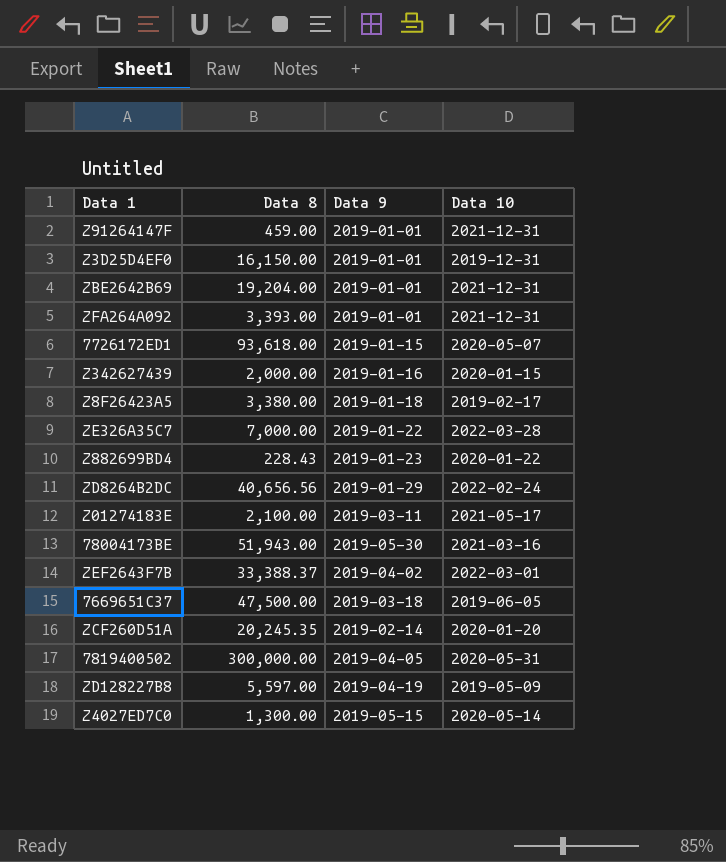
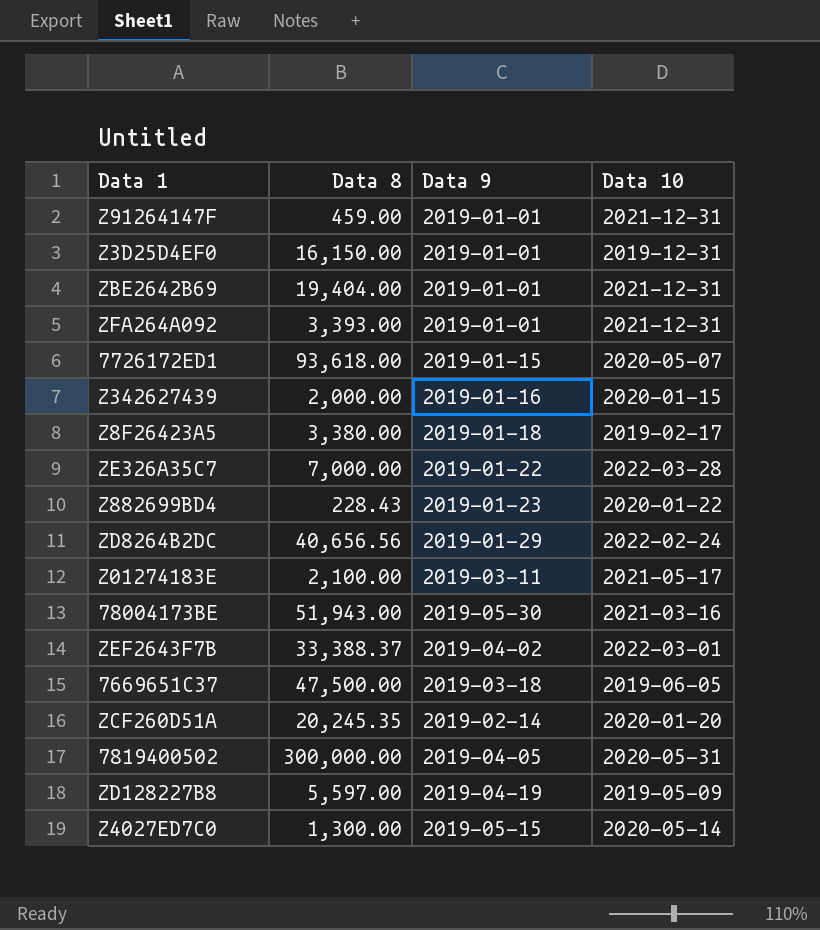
ZBE2642B69 | Data 8: 19,204.00 -> 19,404.00

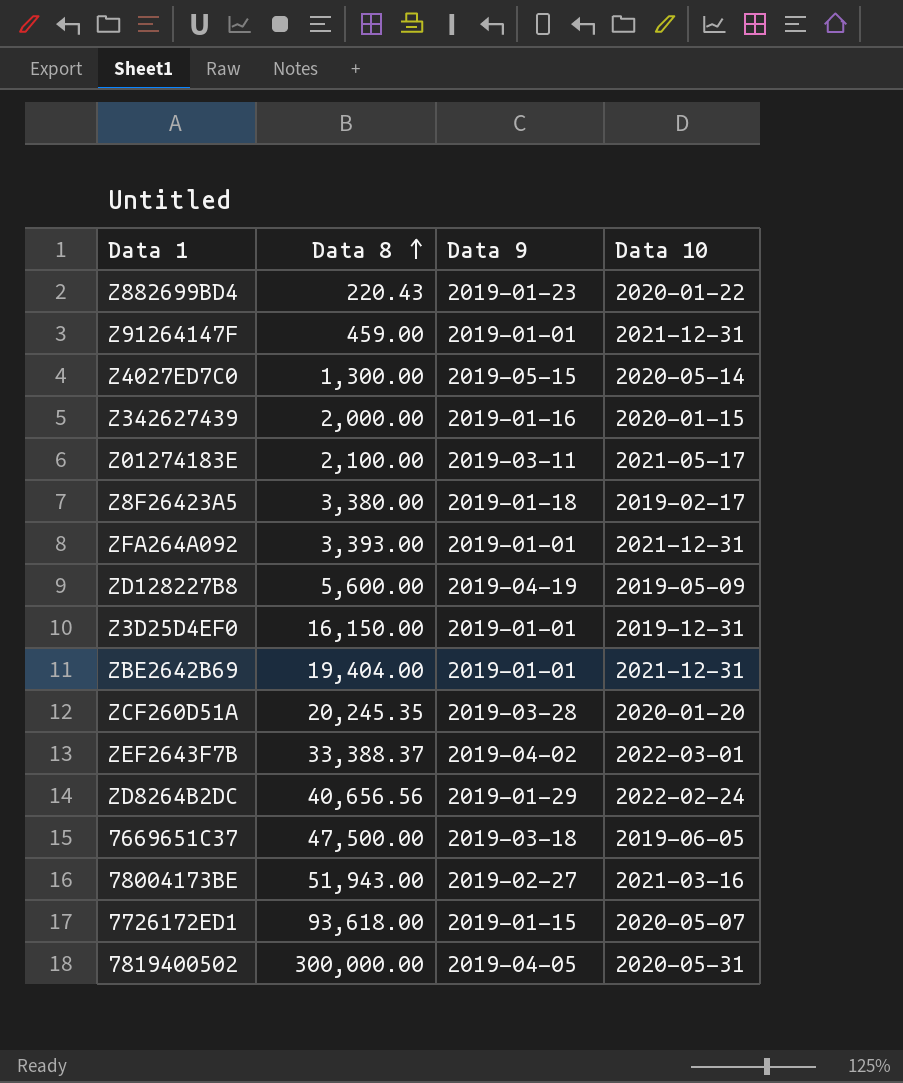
row order: none -> Data 8 ascending
row ZE326A35C7: 7,000.00 | 2019-01-22 | 2022-03-28 -> none
Z882699BD4 | Data 8: 228.43 -> 220.43
ZD128227B8 | Data 8: 5,597.00 -> 5,600.00
ZCF260D51A | Data 9: 2019-02-14 -> 2019-03-28
78004173BE | Data 9: 2019-05-30 -> 2019-02-27

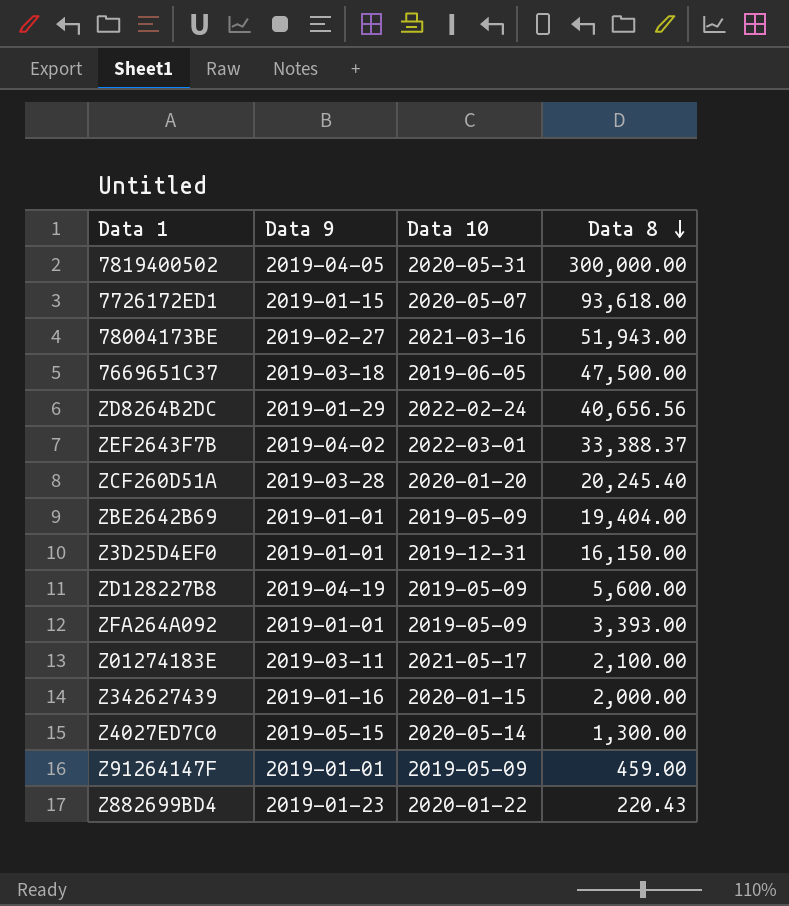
row order: Data 8 ascending -> Data 8 descending
column Data 8 | position: 2 -> 4
row Z8F26423A5: 3,380.00 | 2019-01-18 | 2019-02-17 -> none
ZCF260D51A | Data 8: 20,245.35 -> 20,245.40
ZBE2642B69 | Data 10: 2021-12-31 -> 2019-05-09
ZFA264A092 | Data 10: 2021-12-31 -> 2019-05-09
Z91264147F | Data 10: 2021-12-31 -> 2019-05-09

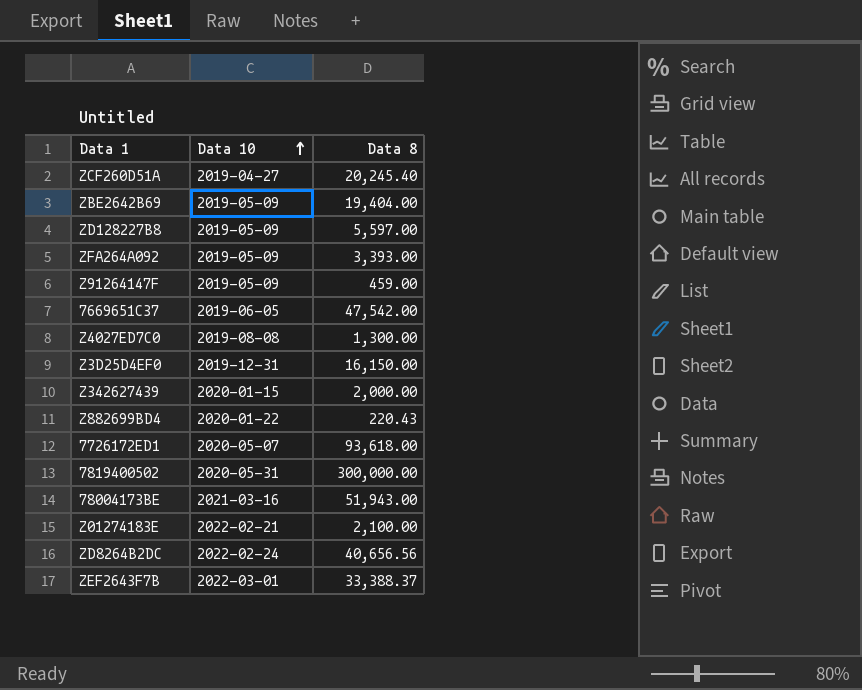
row order: Data 8 descending -> Data 10 ascending
column Data 9 | position: 2 -> none
ZCF260D51A | Data 10: 2020-01-20 -> 2019-04-27
ZD128227B8 | Data 8: 5,600.00 -> 5,597.00
7669651C37 | Data 8: 47,500.00 -> 47,542.00
Z4027ED7C0 | Data 10: 2020-05-14 -> 2019-08-08
Z01274183E | Data 10: 2021-05-17 -> 2022-02-21

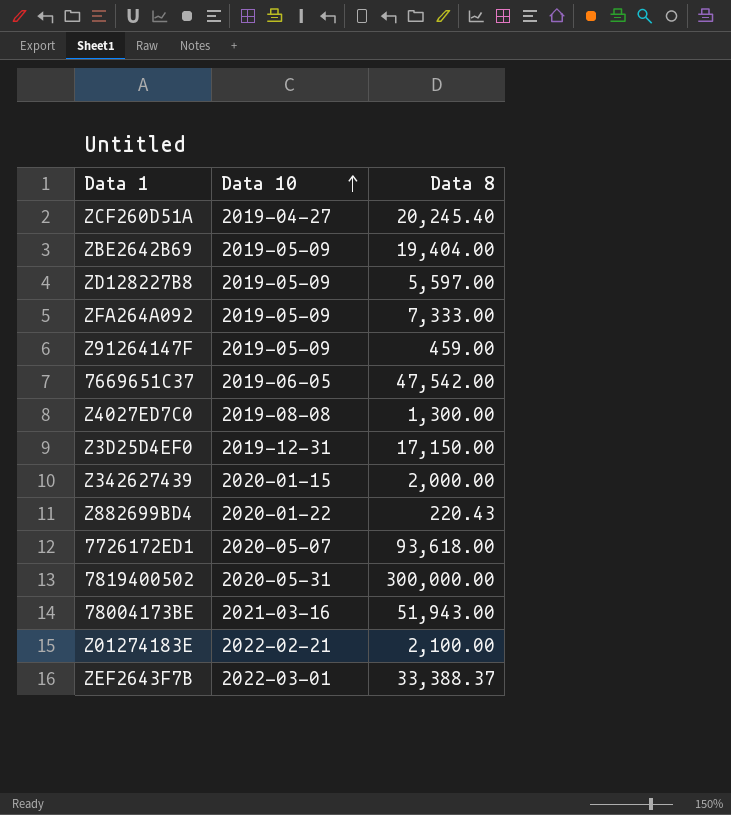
row ZD8264B2DC: 2022-02-24 | 40,656.56 -> none
ZFA264A092 | Data 8: 3,393.00 -> 7,333.00
Z3D25D4EF0 | Data 8: 16,150.00 -> 17,150.00

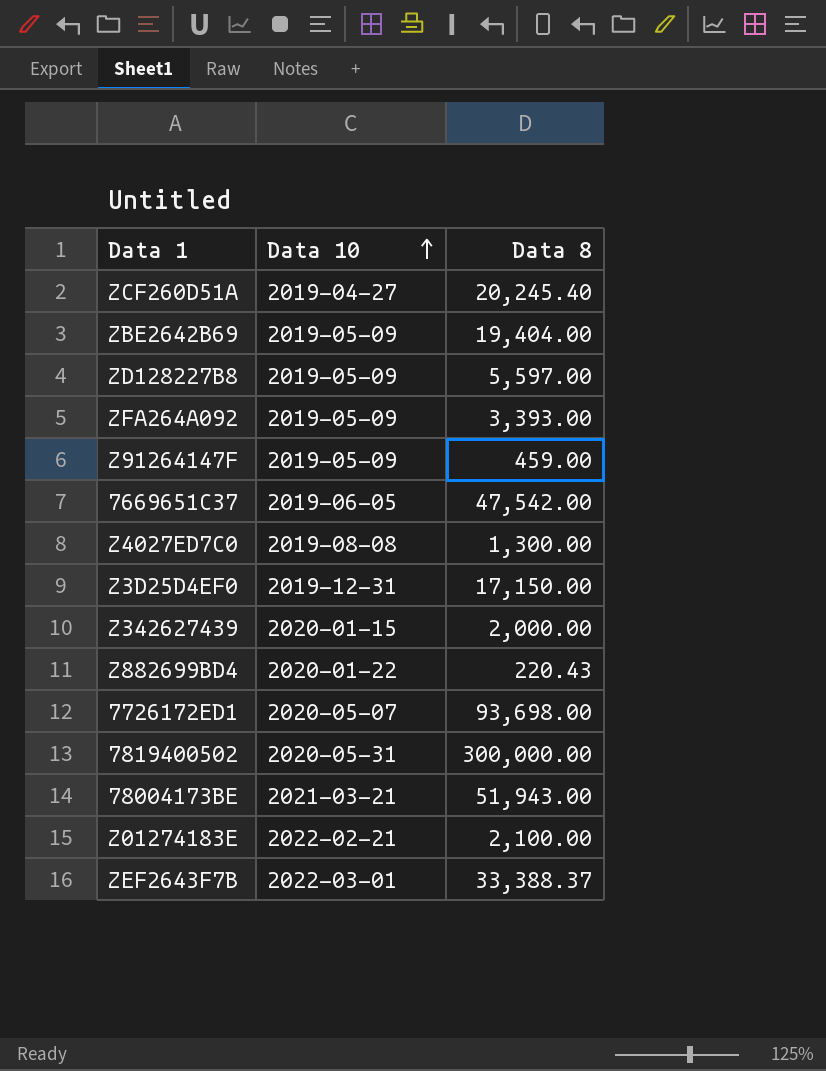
ZFA264A092 | Data 8: 7,333.00 -> 3,393.00
7726172ED1 | Data 8: 93,618.00 -> 93,698.00
78004173BE | Data 10: 2021-03-16 -> 2021-03-21

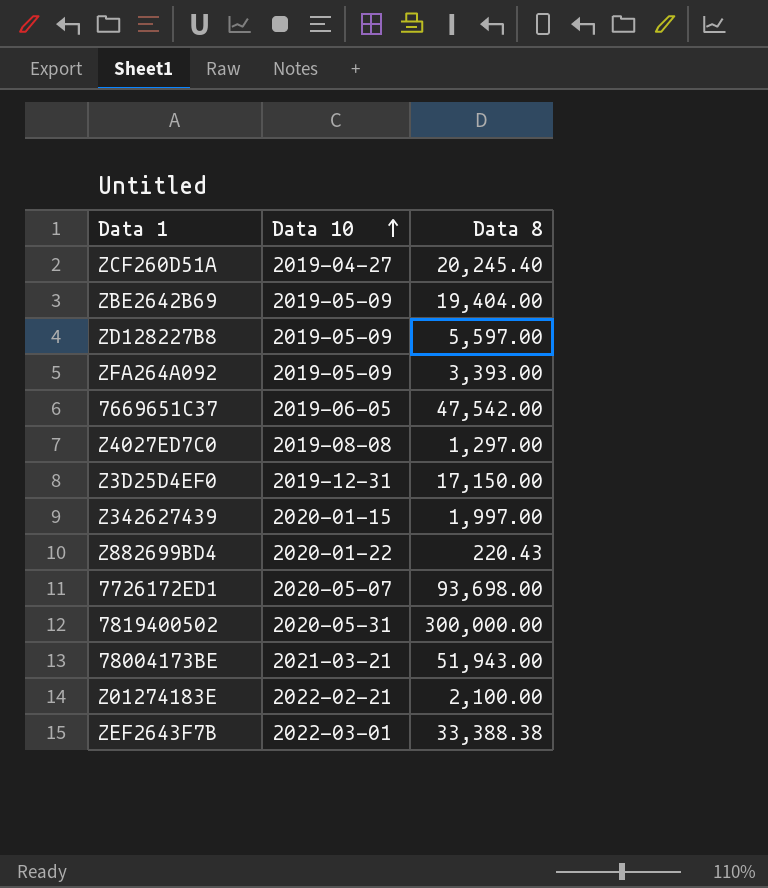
row Z91264147F: 2019-05-09 | 459.00 -> none
Z4027ED7C0 | Data 8: 1,300.00 -> 1,297.00
Z342627439 | Data 8: 2,000.00 -> 1,997.00
ZEF2643F7B | Data 8: 33,388.37 -> 33,388.38

